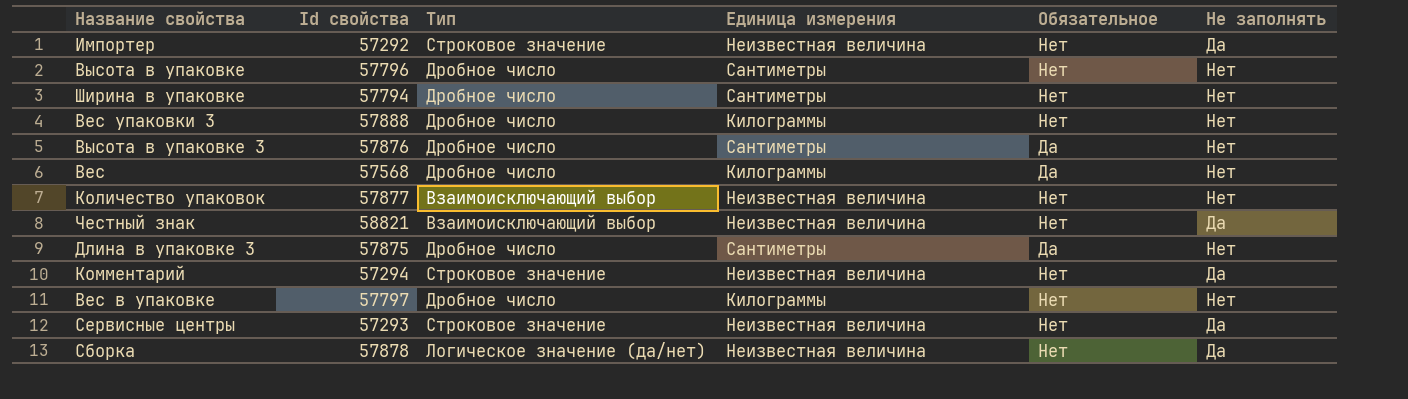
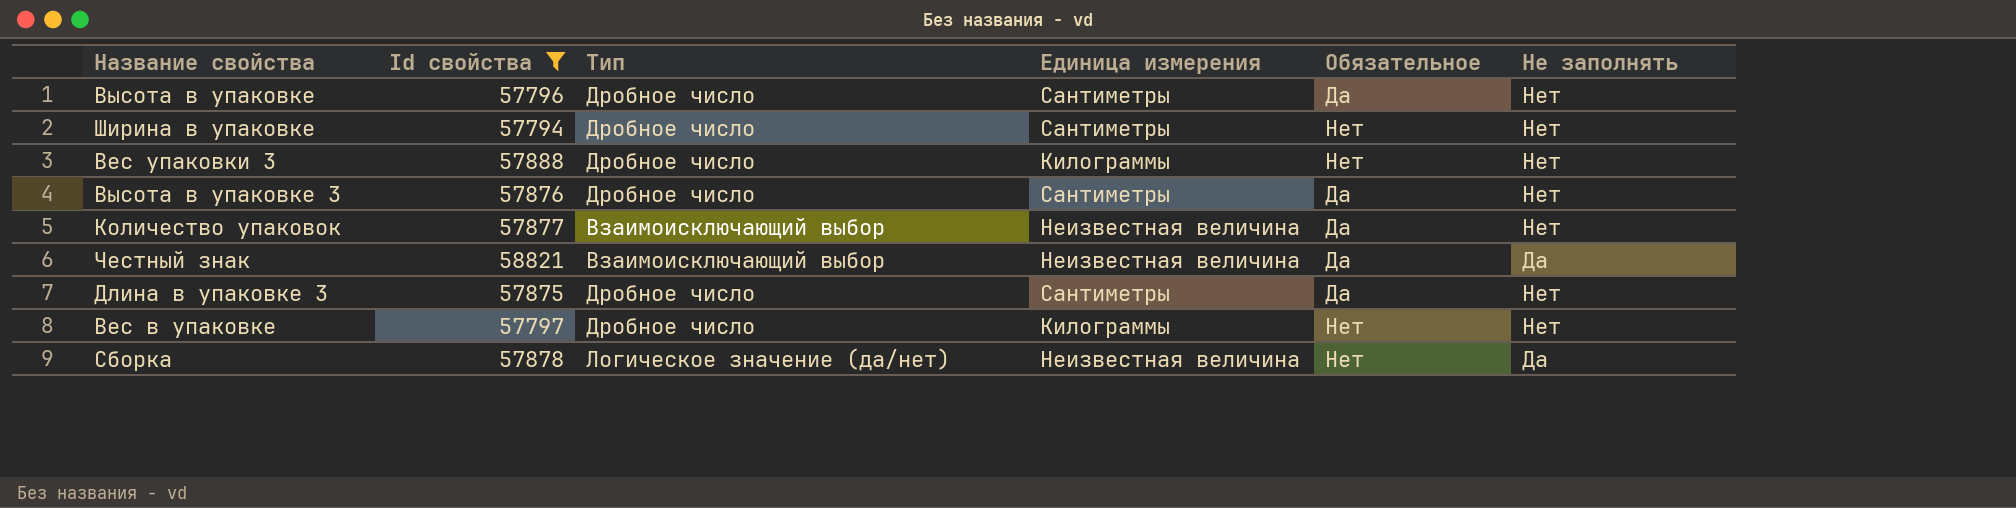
filter: none -> Id свойства >= 57794
Высота в упаковке | Обязательное: Нет -> Да
Количество упаковок | Обязательное: Нет -> Да
Честный знак | Обязательное: Нет -> Да

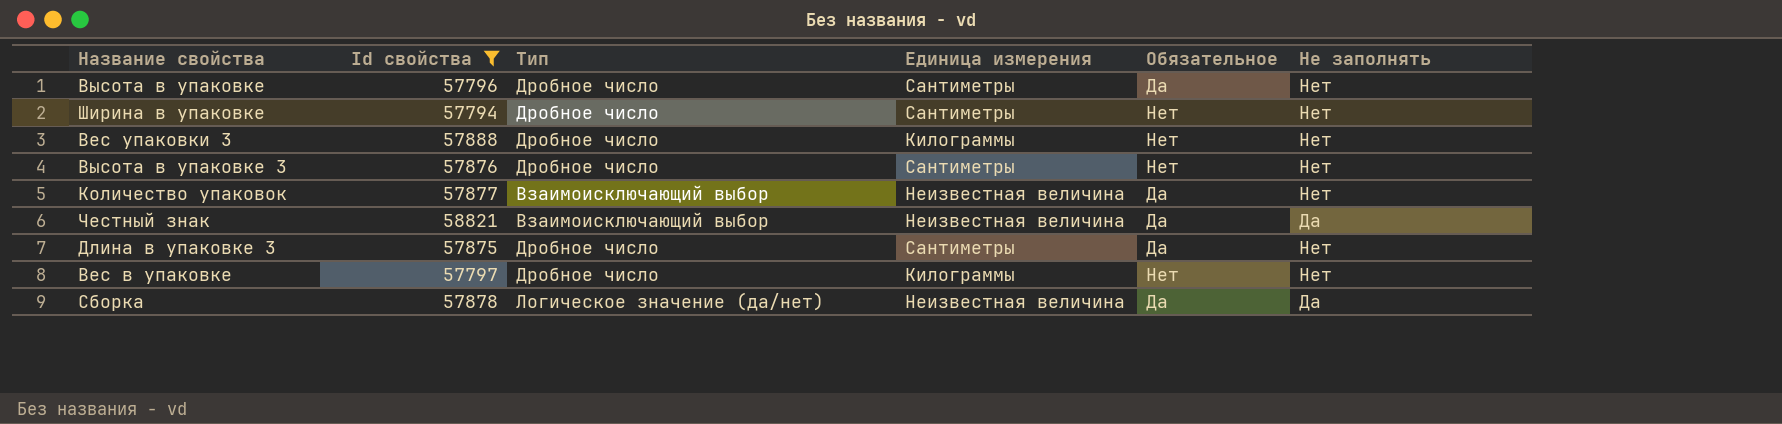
Высота в упаковке 3 | Обязательное: Да -> Нет
Сборка | Обязательное: Нет -> Да

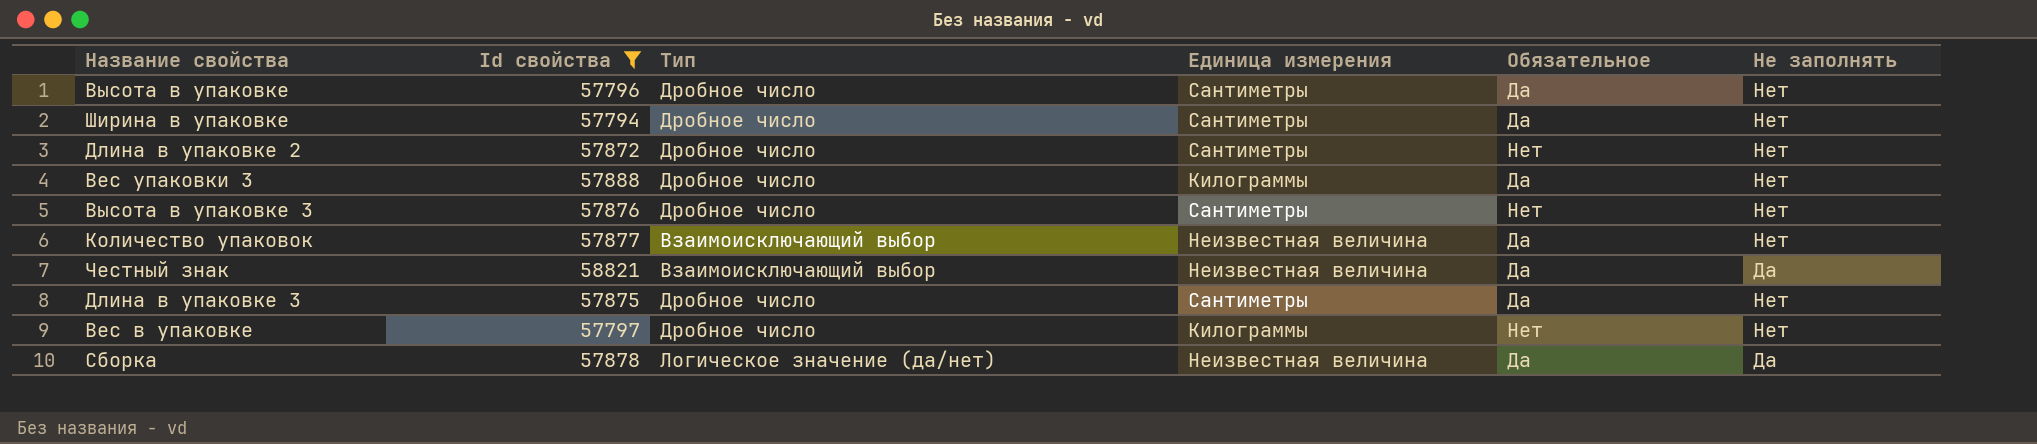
Ширина в упаковке | Обязательное: Нет -> Да
row Длина в упаковке 2: none -> 57872 | Дробное число | Сантиметры | Нет | Нет
Вес упаковки 3 | Обязательное: Нет -> Да

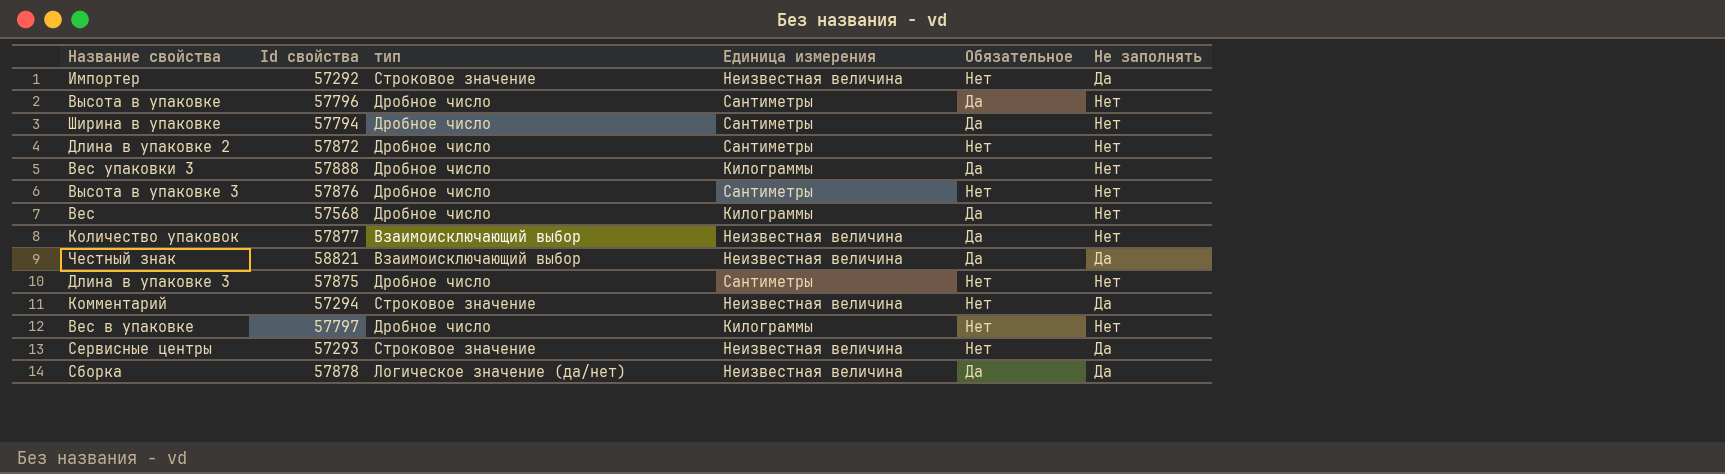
filter: Id свойства >= 57794 -> none
column name: Тип -> тип
Длина в упаковке 3 | Обязательное: Да -> Нет

